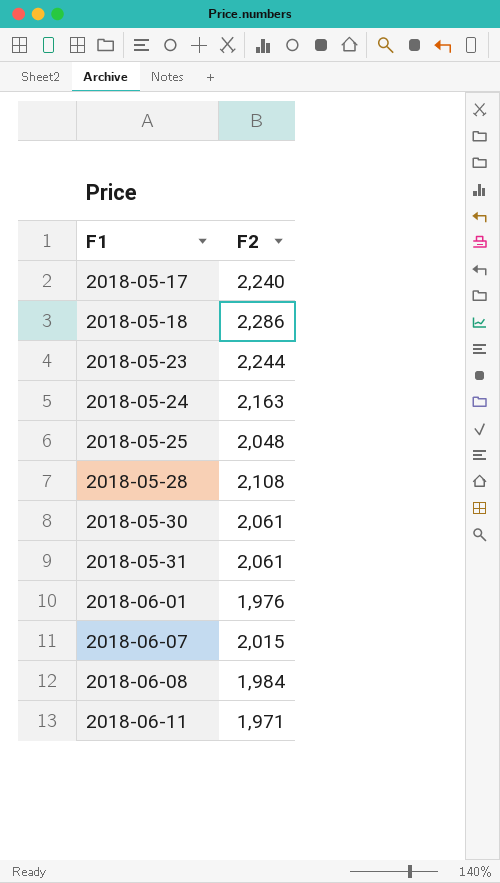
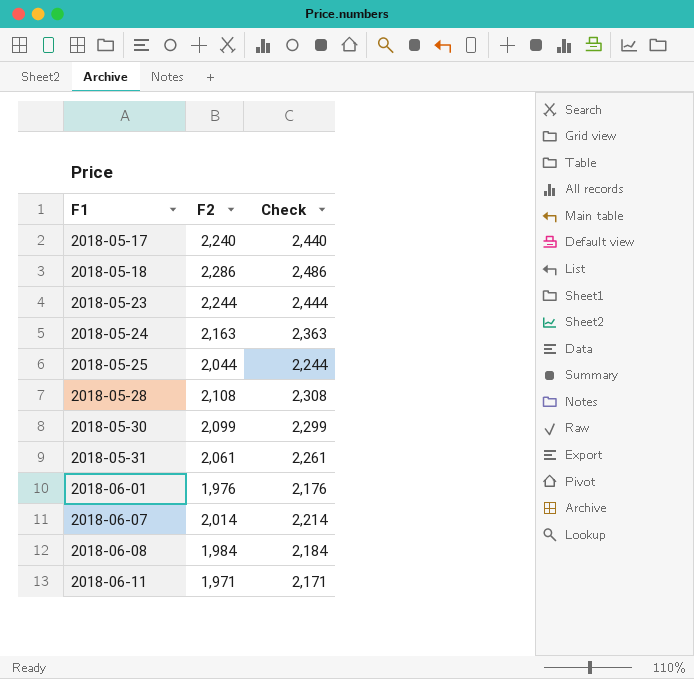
column Check | formula: none -> [F2] + 200
2018-05-25 | F2: 2,048 -> 2,044
2018-05-30 | F2: 2,061 -> 2,099
2018-06-07 | F2: 2,015 -> 2,014

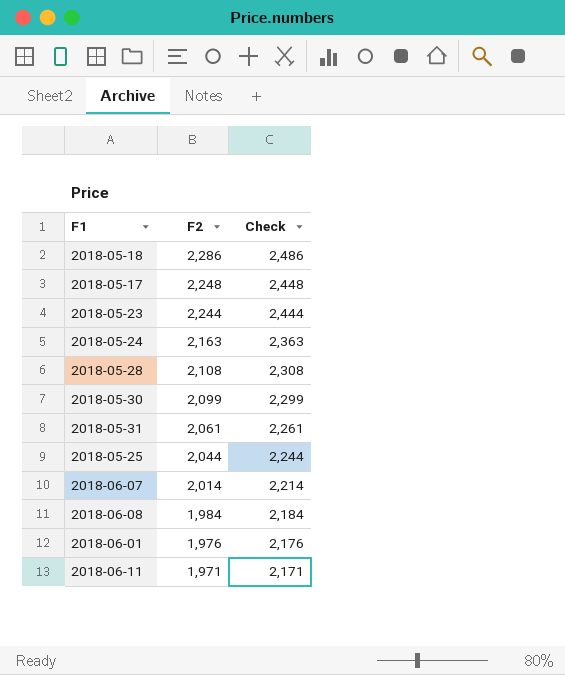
row order: F1 ascending -> F2 descending
2018-05-17 | F2: 2,240 -> 2,248
2018-05-17 | Check: 2,440 -> 2,448

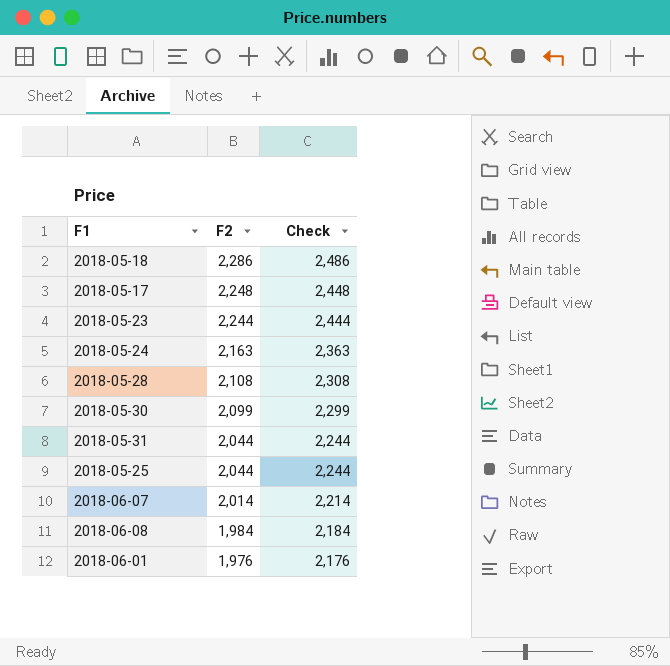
row 2018-06-11: 1,971 | 2,171 -> none
2018-05-31 | F2: 2,061 -> 2,044
2018-05-31 | Check: 2,261 -> 2,244

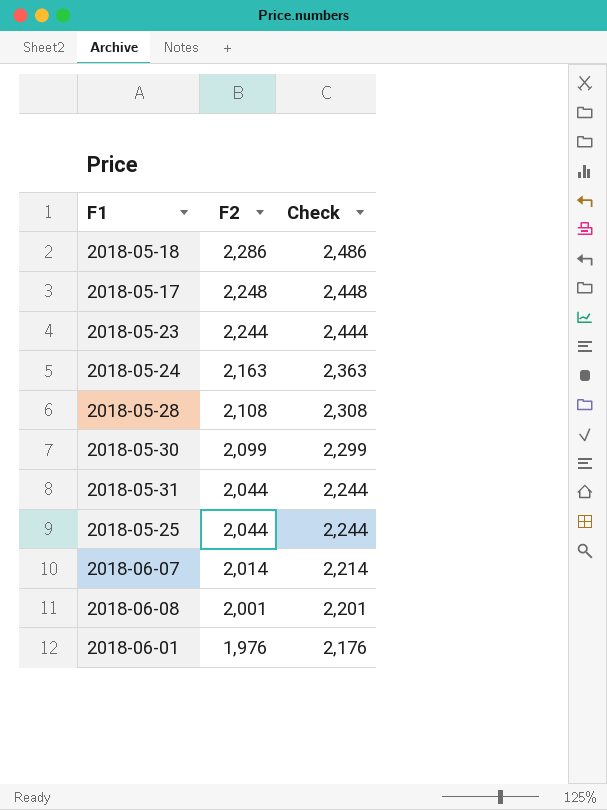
2018-06-08 | F2: 1,984 -> 2,001
2018-06-08 | Check: 2,184 -> 2,201

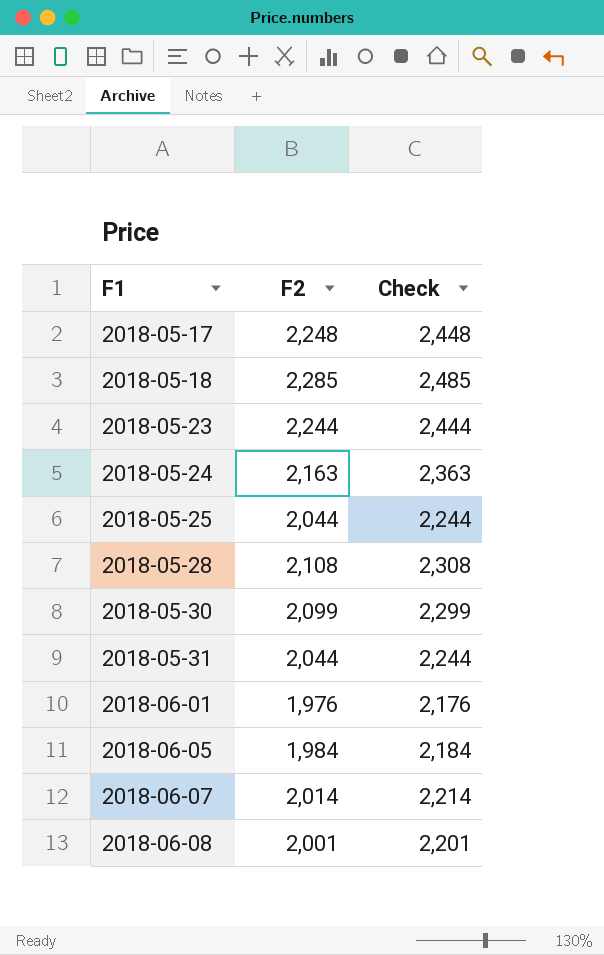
row order: F2 descending -> F1 ascending
2018-05-18 | F2: 2,286 -> 2,285
2018-05-18 | Check: 2,486 -> 2,485
row 2018-06-05: none -> 1,984 | 2,184

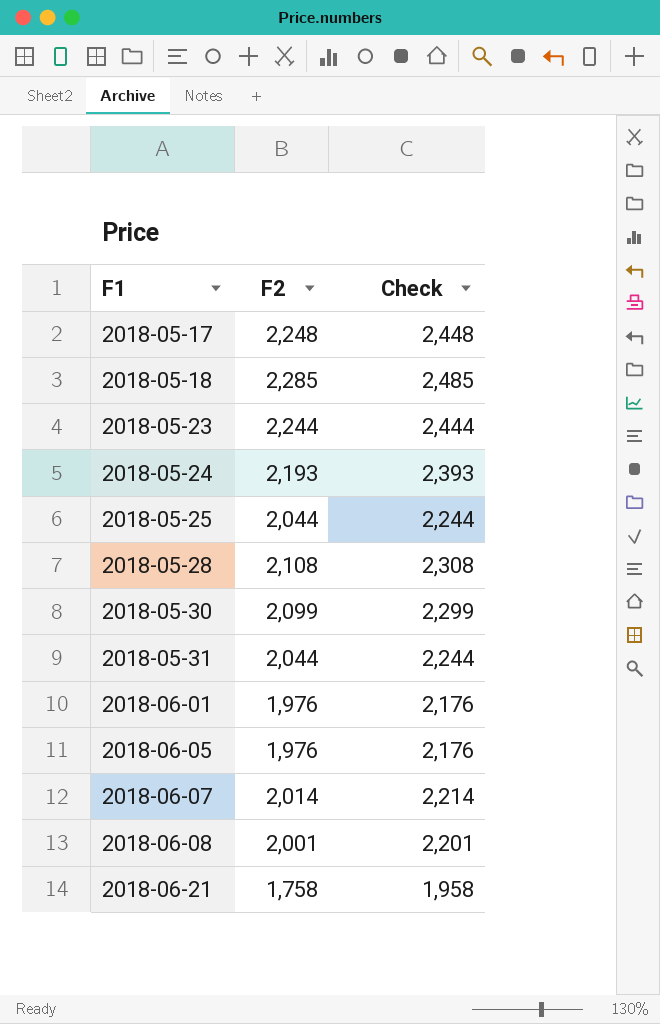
2018-05-24 | F2: 2,163 -> 2,193
2018-05-24 | Check: 2,363 -> 2,393
2018-06-05 | F2: 1,984 -> 1,976
2018-06-05 | Check: 2,184 -> 2,176
row 2018-06-21: none -> 1,758 | 1,958

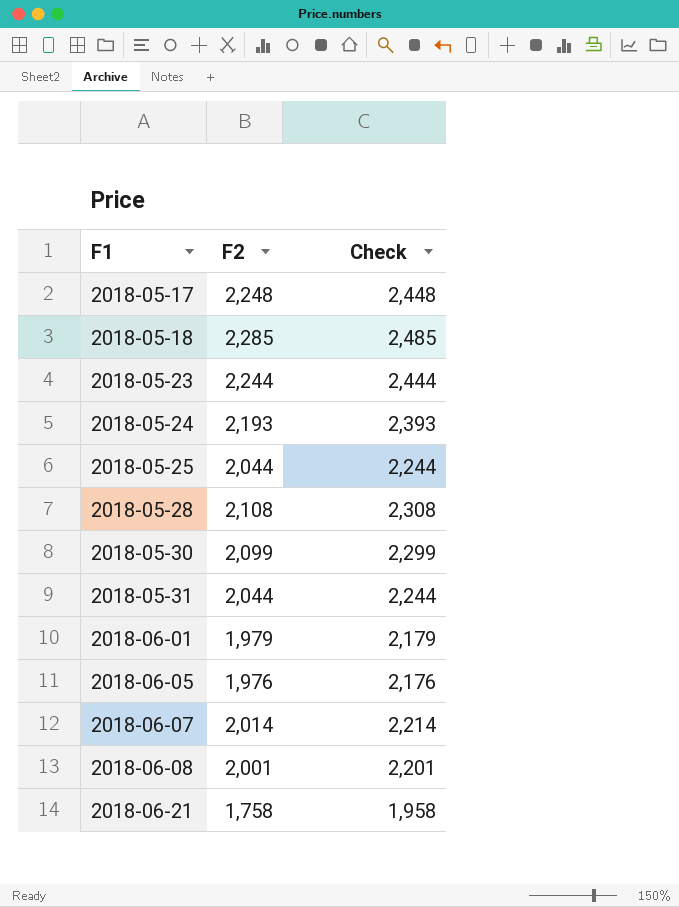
2018-06-01 | F2: 1,976 -> 1,979
2018-06-01 | Check: 2,176 -> 2,179

